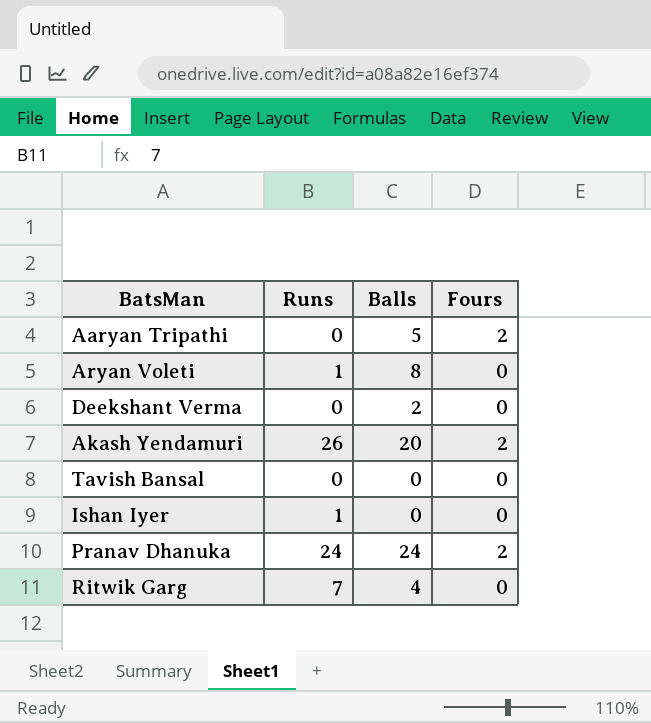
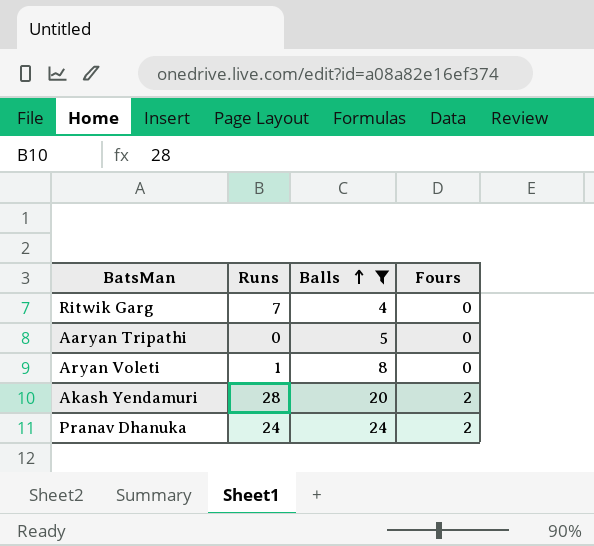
filter: none -> Balls >= 4
row order: none -> Balls ascending
Aaryan Tripathi | Fours: 2 -> 0
Akash Yendamuri | Runs: 26 -> 28

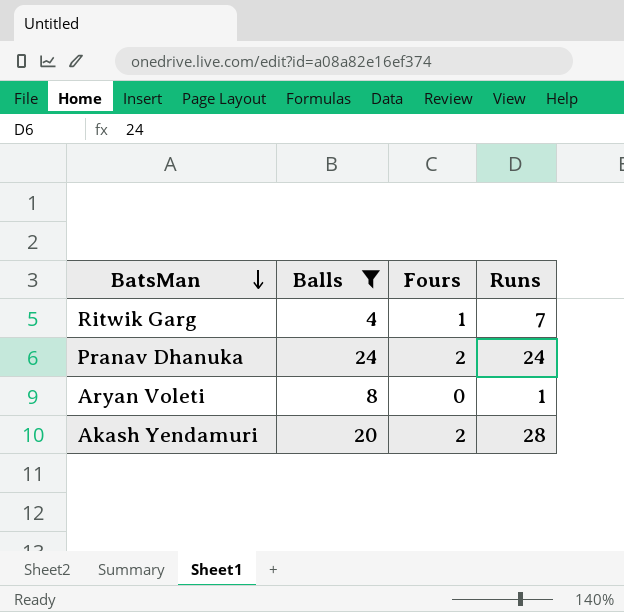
row order: Balls ascending -> BatsMan descending
column Runs | position: 2 -> 4
row Aaryan Tripathi: 0 | 5 | 0 -> none
Ritwik Garg | Fours: 0 -> 1

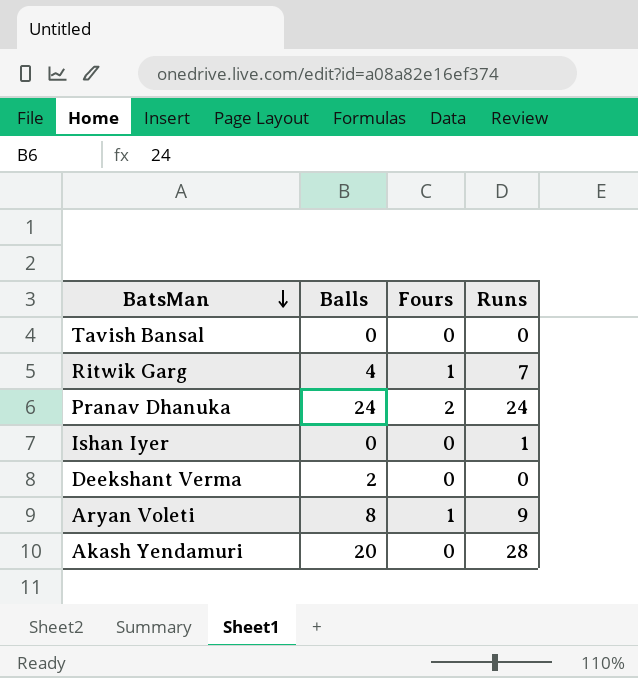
filter: Balls >= 4 -> none
Aryan Voleti | Fours: 0 -> 1
Aryan Voleti | Runs: 1 -> 9
Akash Yendamuri | Fours: 2 -> 0

